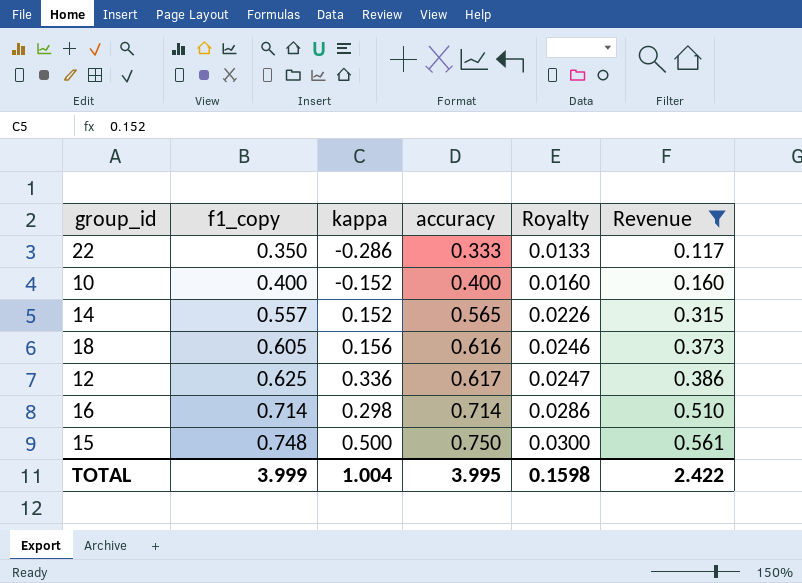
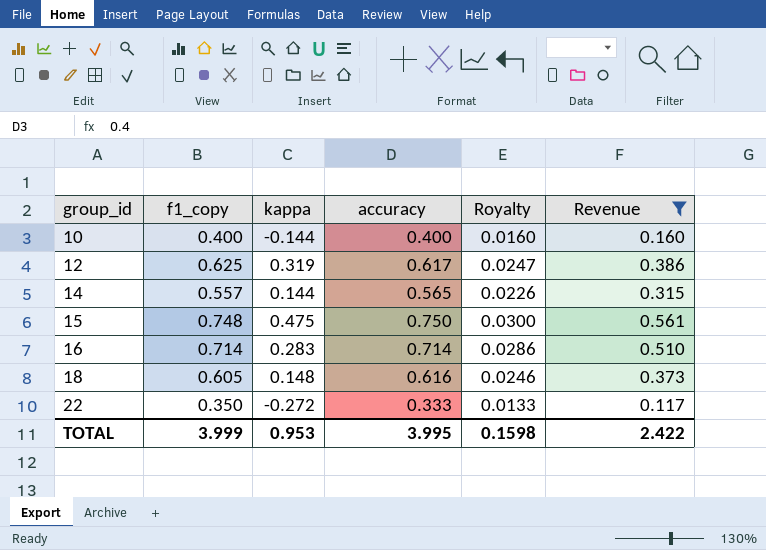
row order: f1_copy ascending -> group_id ascending
10 | kappa: -0.152 -> -0.144
12 | kappa: 0.336 -> 0.319
14 | kappa: 0.152 -> 0.144
15 | kappa: 0.500 -> 0.475
16 | kappa: 0.298 -> 0.283
18 | kappa: 0.156 -> 0.148
22 | kappa: -0.286 -> -0.272
TOTAL | kappa: 1.004 -> 0.953

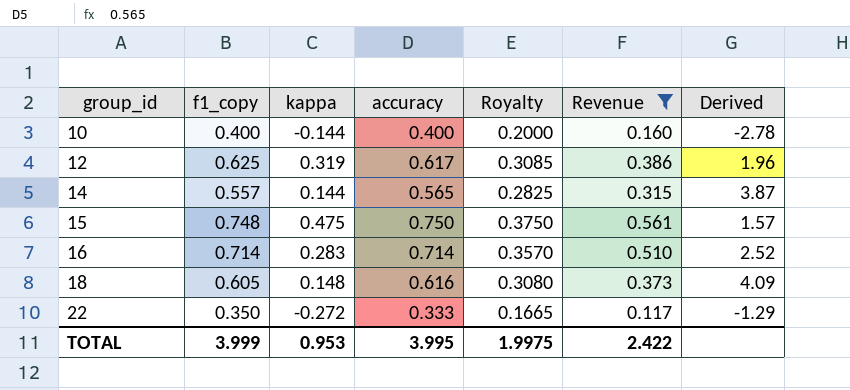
column Royalty | formula: [accuracy] * 0.04 -> [accuracy] * 0.5
column Derived | formula: none -> [f1_copy] / [kappa]
TOTAL | Royalty: 0.1598 -> 1.9975

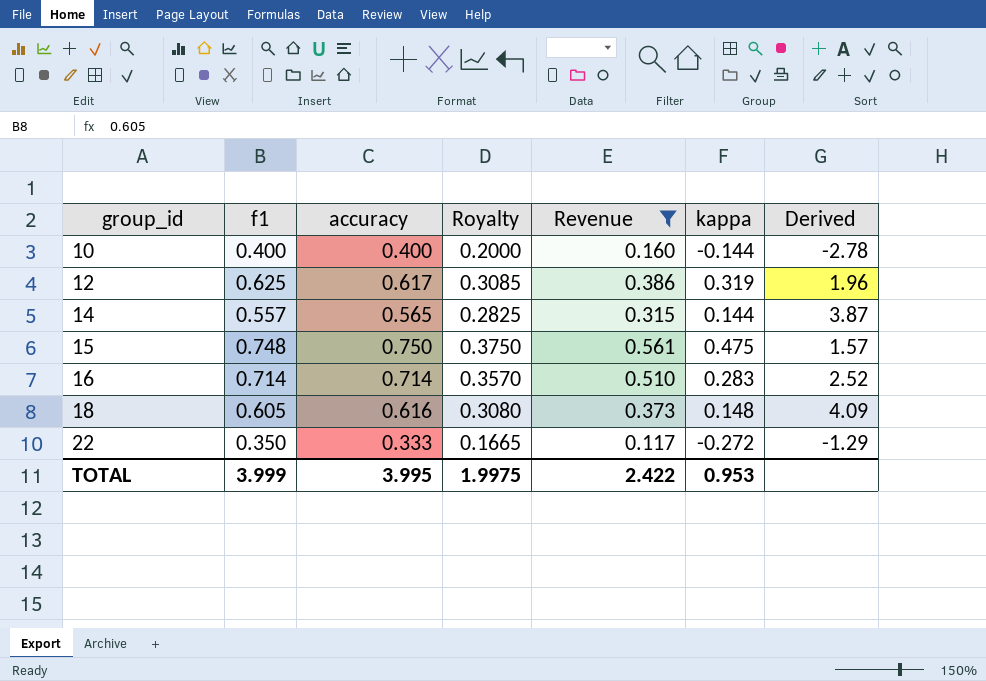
column name: f1_copy -> f1
column kappa | position: 3 -> 6

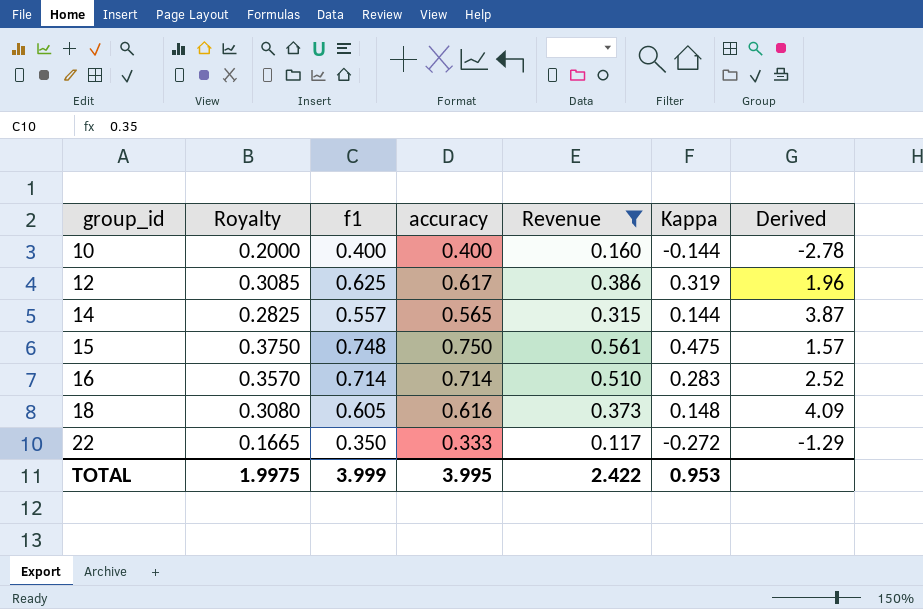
column Royalty | position: 4 -> 2
column name: kappa -> Kappa

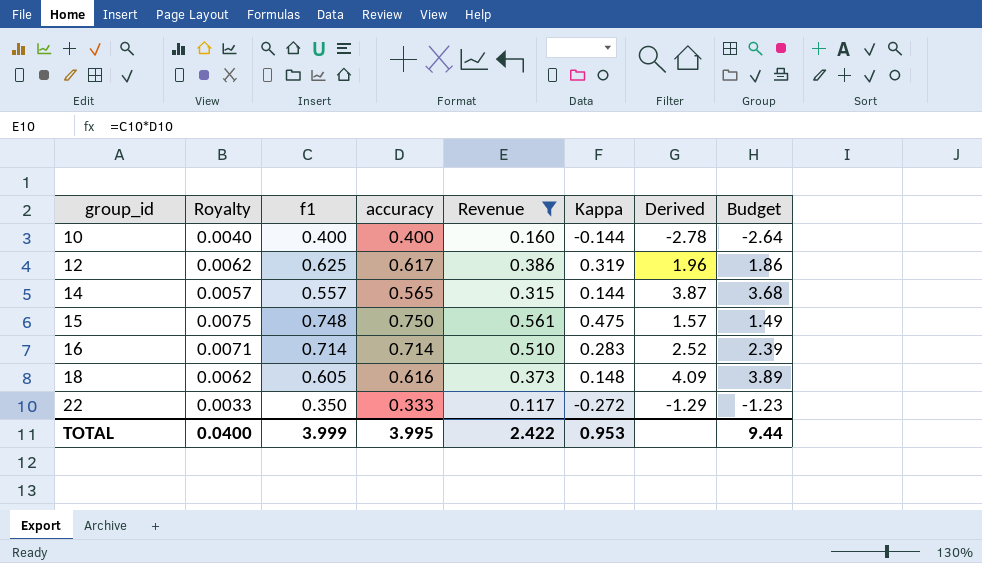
column Royalty | formula: [accuracy] * 0.5 -> [accuracy] * 0.01
column Budget | formula: none -> [Derived] * 0.95
TOTAL | Royalty: 1.9975 -> 0.0400

